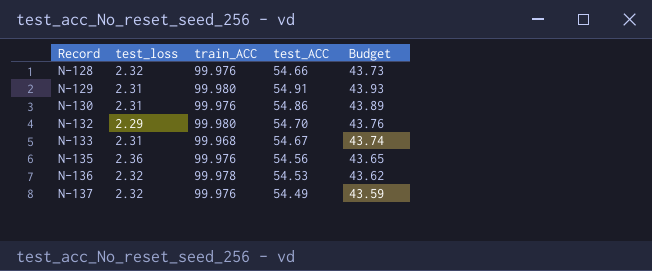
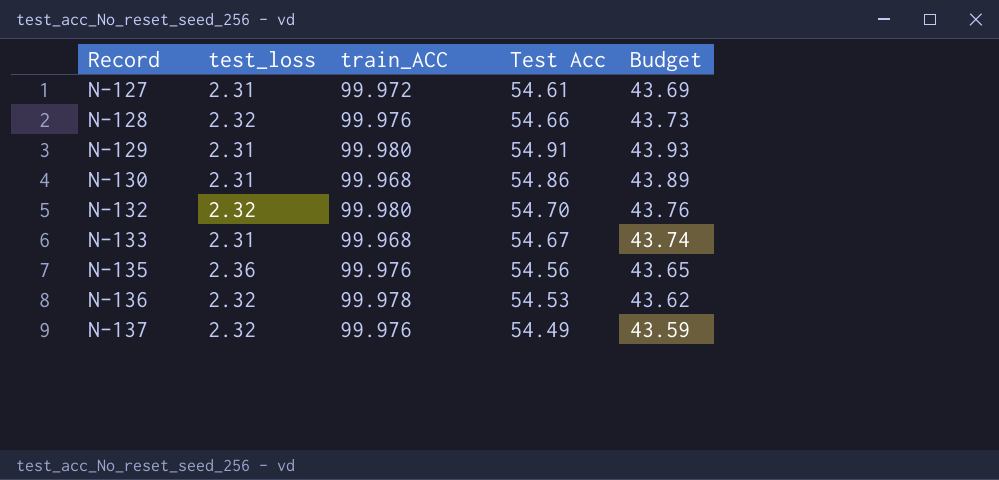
column name: test_ACC -> Test Acc
row N-127: none -> 2.31 | 99.972 | 54.61 | 43.69
N-130 | train_ACC: 99.976 -> 99.968
N-132 | test_loss: 2.29 -> 2.32

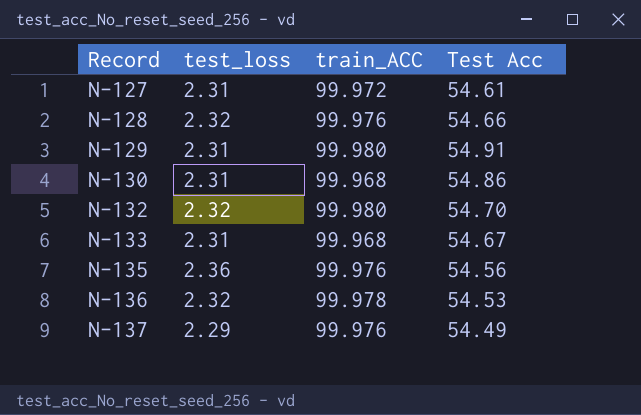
column Budget | formula: [Test Acc] * 0.8 -> none
N-137 | test_loss: 2.32 -> 2.29

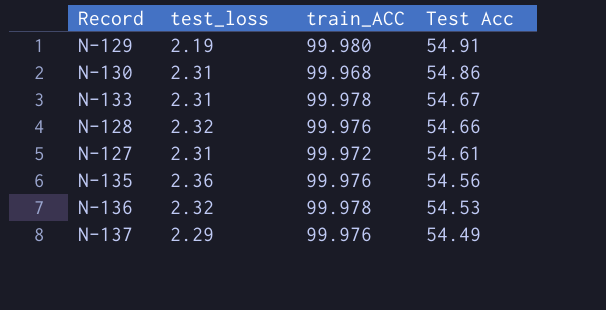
row order: Record ascending -> Test Acc descending
row N-132: 2.32 | 99.980 | 54.70 -> none
N-129 | test_loss: 2.31 -> 2.19
N-133 | train_ACC: 99.968 -> 99.978

